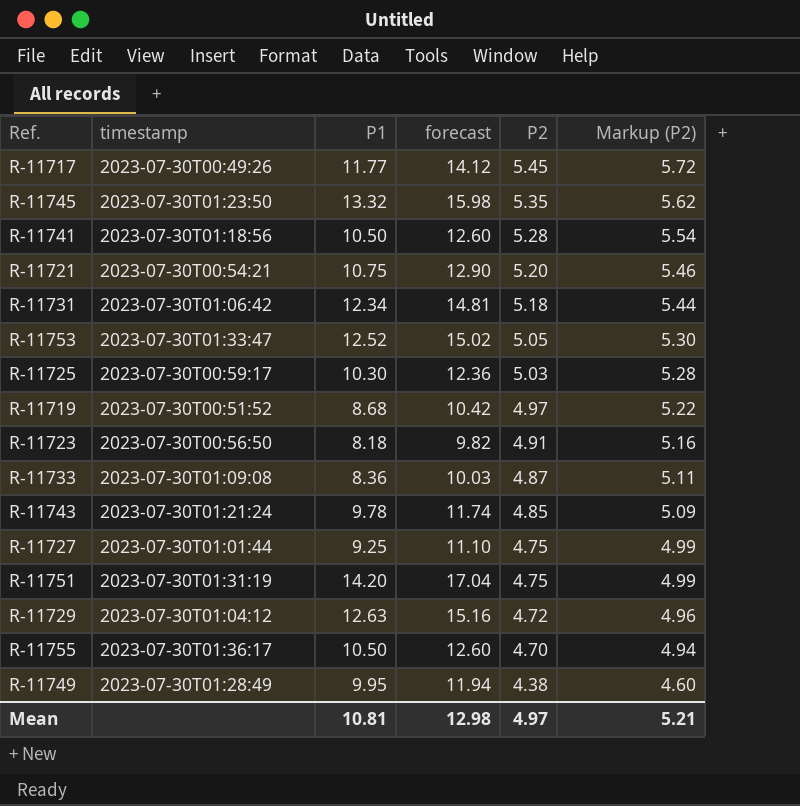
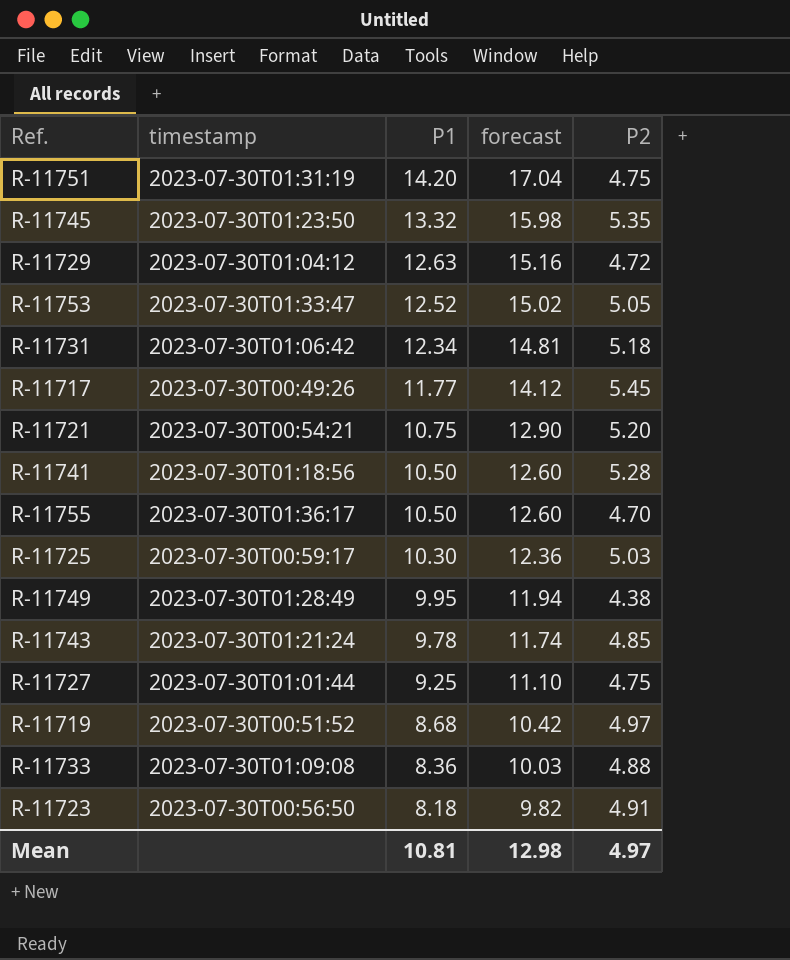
row order: P2 descending -> P1 descending
column Markup (P2) | formula: [P2] * 1.05 -> none
R-11733 | P2: 4.87 -> 4.88

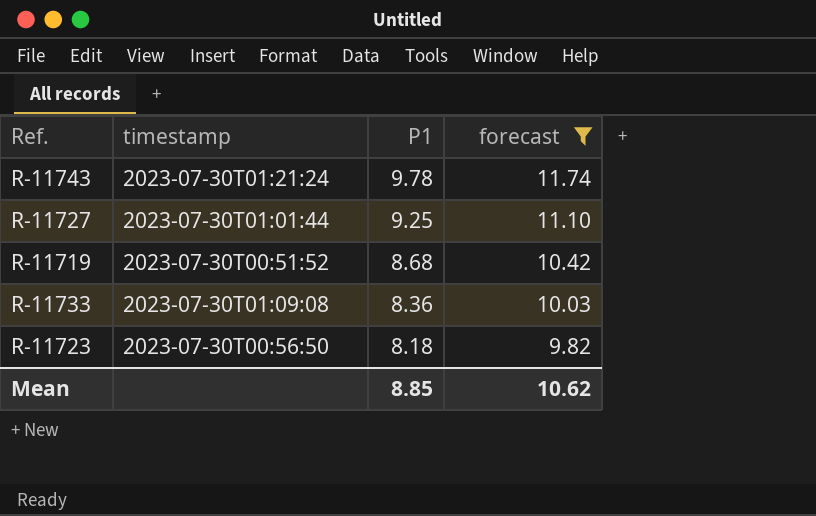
filter: none -> forecast <= 11.74
column P2 | position: 5 -> none
Mean | P1: 10.81 -> 8.85
Mean | forecast: 12.98 -> 10.62

